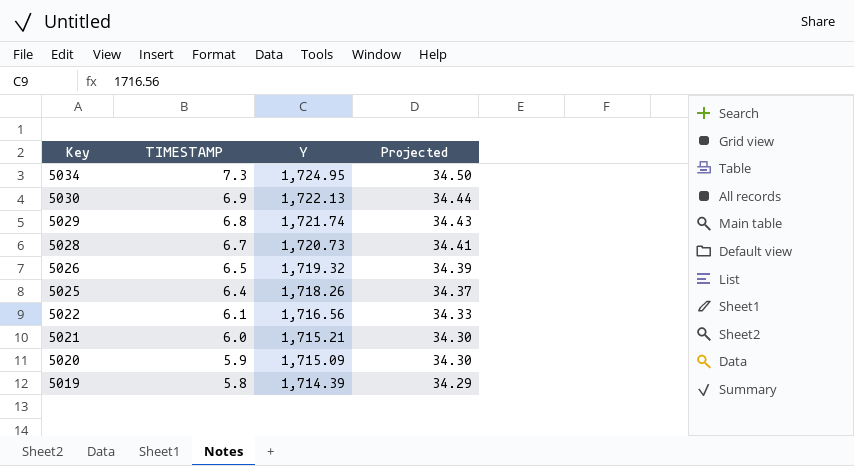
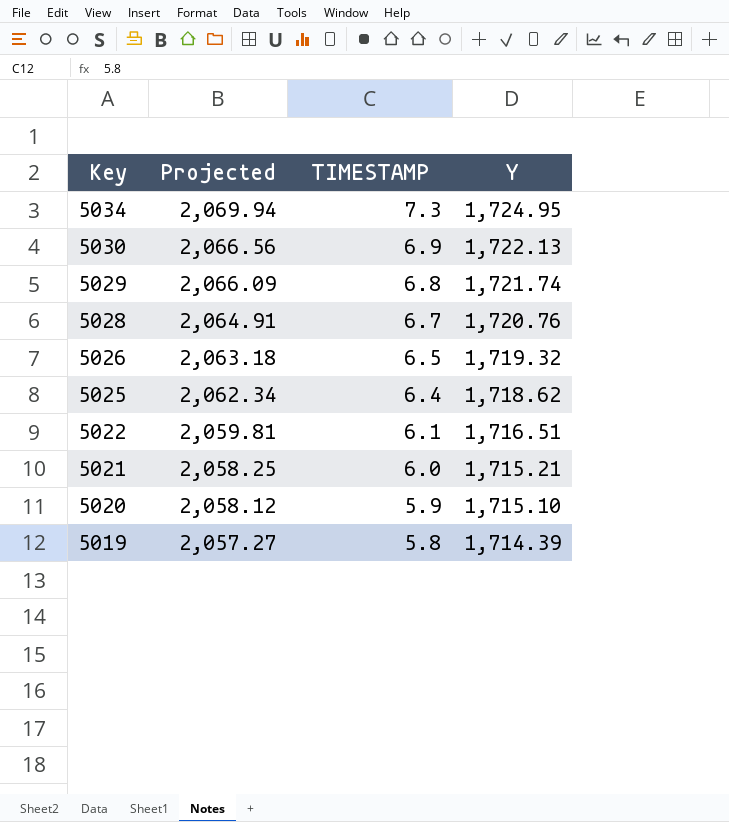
column Projected | formula: [Y] * 0.02 -> [Y] * 1.2
column Projected | position: 4 -> 2
5028 | Y: 1,720.73 -> 1,720.76
5025 | Y: 1,718.26 -> 1,718.62
5022 | Y: 1,716.56 -> 1,716.51
5020 | Y: 1,715.09 -> 1,715.10

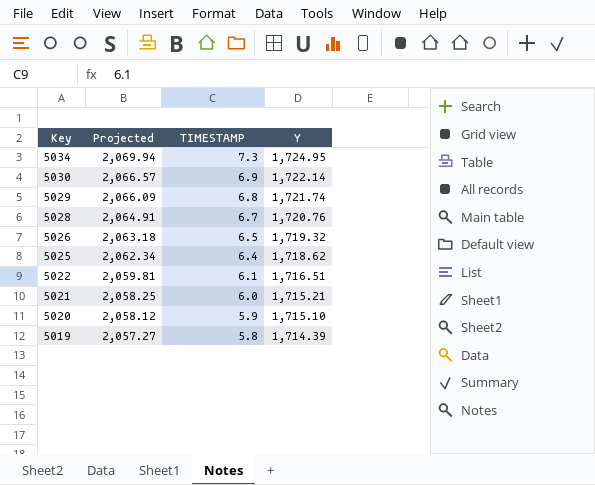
5030 | Projected: 2,066.56 -> 2,066.57
5030 | Y: 1,722.13 -> 1,722.14

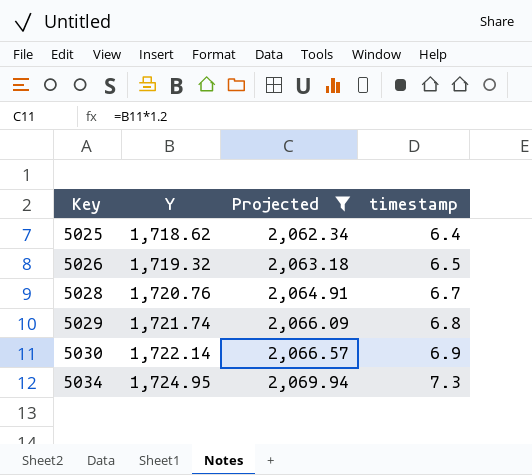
filter: none -> Projected >= 2,062.34
row order: Key descending -> Key ascending
column Y | position: 4 -> 2
column name: TIMESTAMP -> timestamp

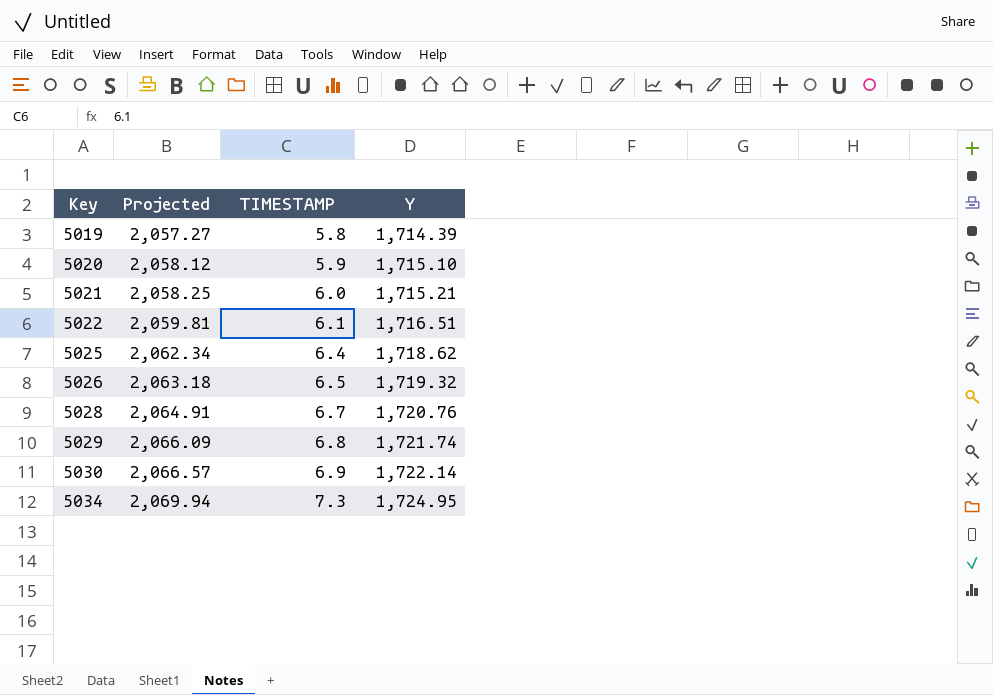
filter: Projected >= 2,062.34 -> none
column name: timestamp -> TIMESTAMP
column Y | position: 2 -> 4

